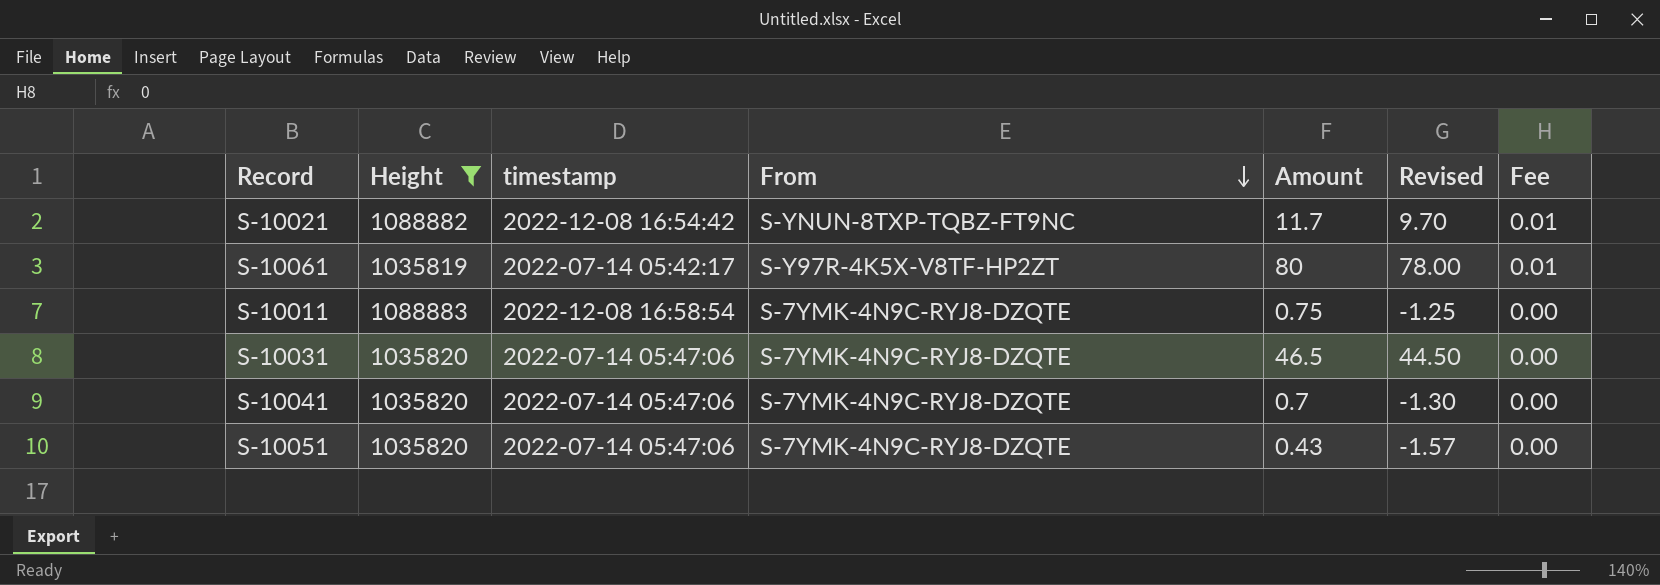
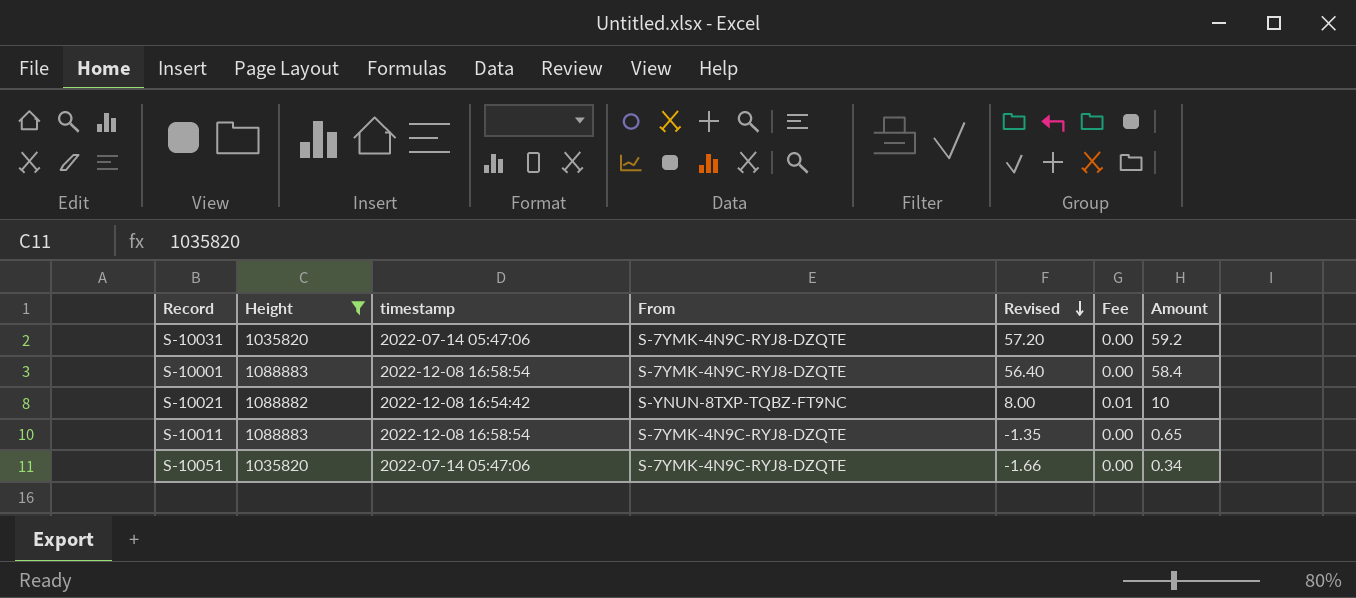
row order: From descending -> Revised descending
column Amount | position: 5 -> 7
row S-10061: 1035819 | 2022-07-14 05:42:17 | S-Y97R-4K5X-V8TF-HP2ZT | 80 | 78.00 | 0.01 -> none
row S-10041: 1035820 | 2022-07-14 05:47:06 | S-7YMK-4N9C-RYJ8-DZQTE | 0.7 | -1.30 | 0.00 -> none
S-10031 | Revised: 44.50 -> 57.20
S-10031 | Amount: 46.5 -> 59.2
row S-10001: none -> 1088883 | 2022-12-08 16:58:54 | S-7YMK-4N9C-RYJ8-DZQTE | 56.40 | 0.00 | 58.4
S-10021 | Revised: 9.70 -> 8.00
S-10021 | Amount: 11.7 -> 10
S-10011 | Revised: -1.25 -> -1.35
S-10011 | Amount: 0.75 -> 0.65
S-10051 | Revised: -1.57 -> -1.66
S-10051 | Amount: 0.43 -> 0.34

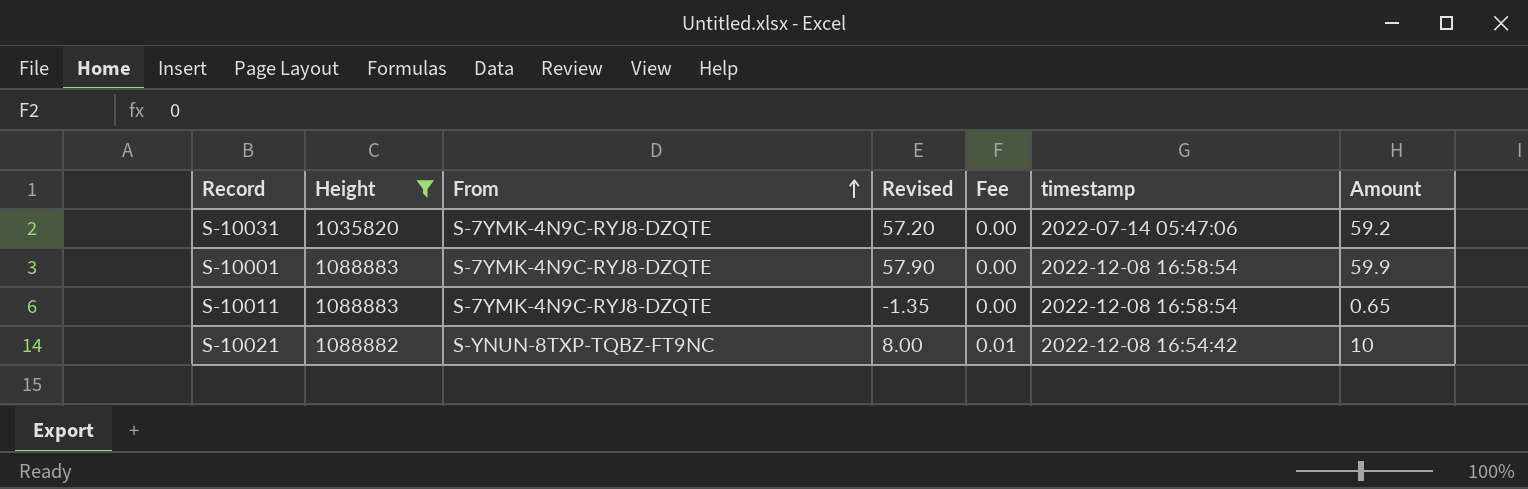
row order: Revised descending -> From ascending
column timestamp | position: 3 -> 6
row S-10051: 1035820 | 2022-07-14 05:47:06 | S-7YMK-4N9C-RYJ8-DZQTE | -1.66 | 0.00 | 0.34 -> none
S-10001 | Revised: 56.40 -> 57.90
S-10001 | Amount: 58.4 -> 59.9

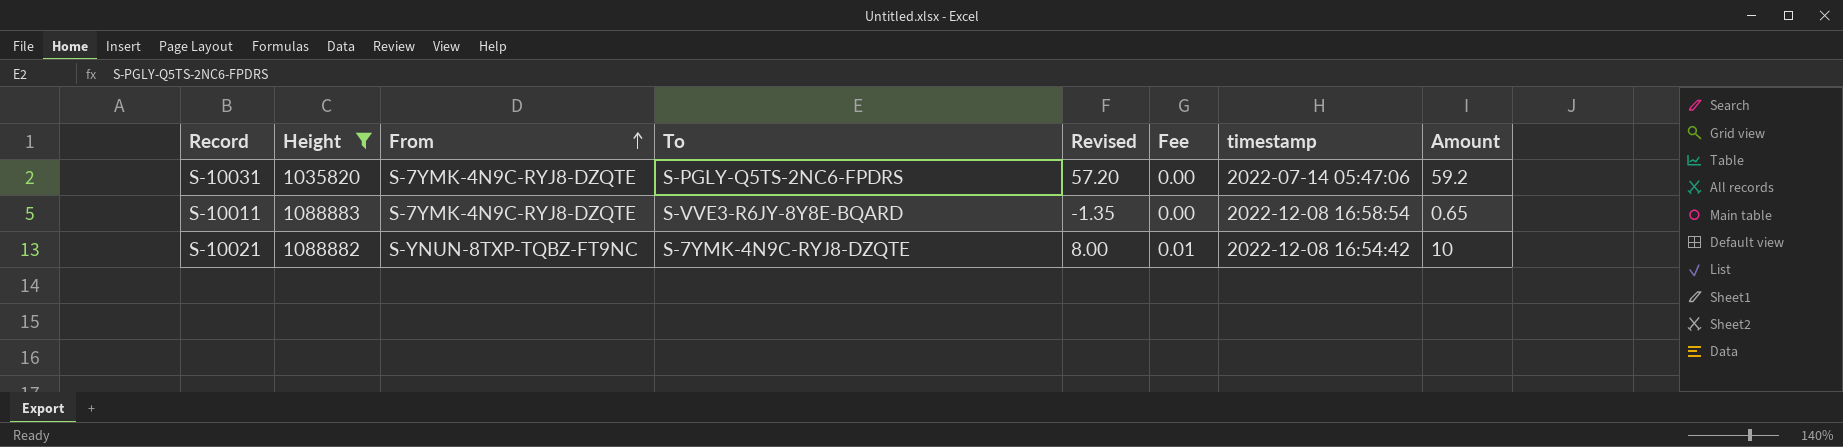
column To | position: none -> 4
row S-10001: 1088883 | S-7YMK-4N9C-RYJ8-DZQTE | 57.90 | 0.00 | 2022-12-08 16:58:54 | 59.9 -> none

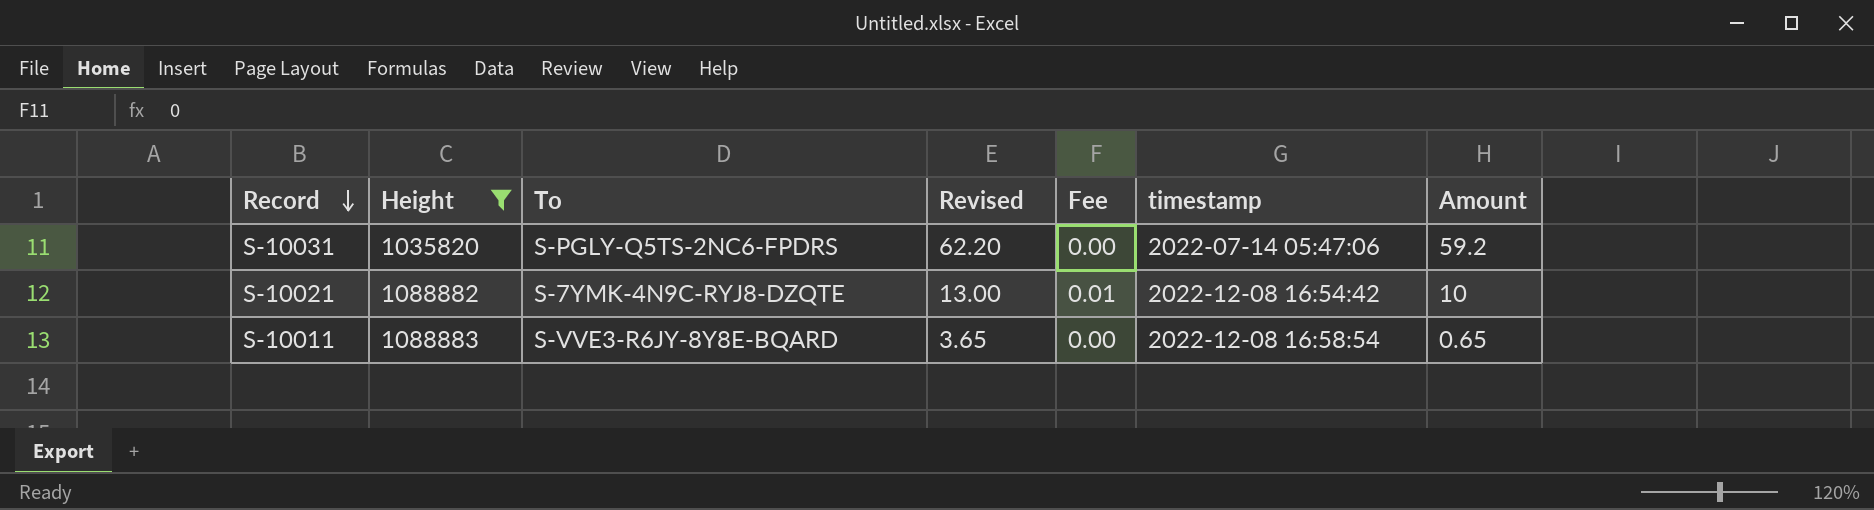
row order: From ascending -> Record descending
column From | position: 3 -> none
column Revised | formula: [Amount] - 2 -> [Amount] + 3

